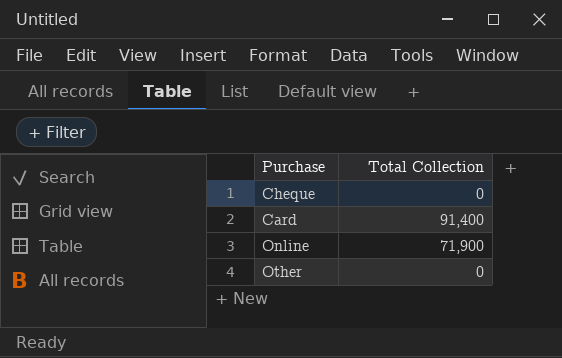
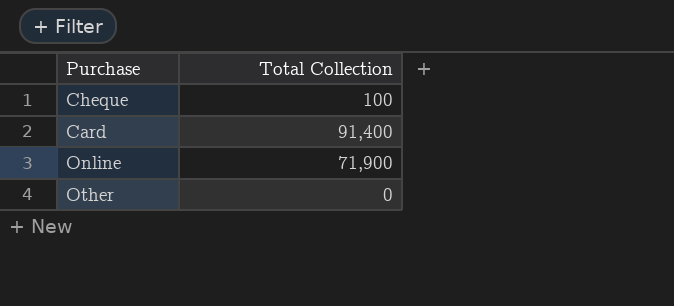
Cheque | Total Collection: 0 -> 100

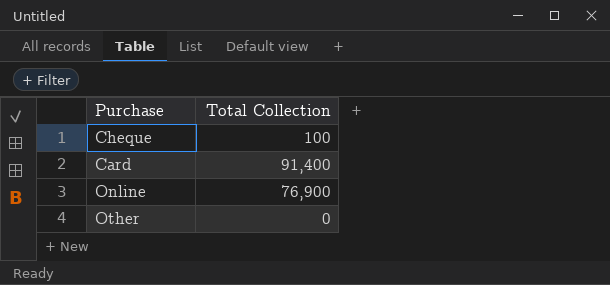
Online | Total Collection: 71,900 -> 76,900

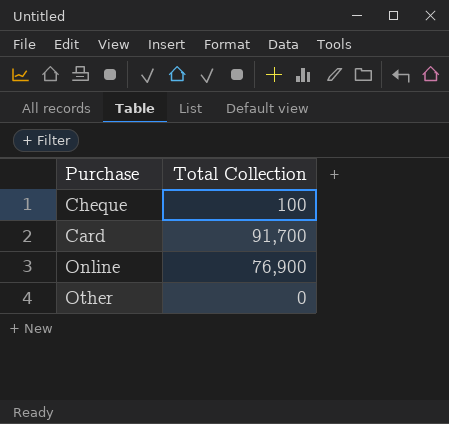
Card | Total Collection: 91,400 -> 91,700

